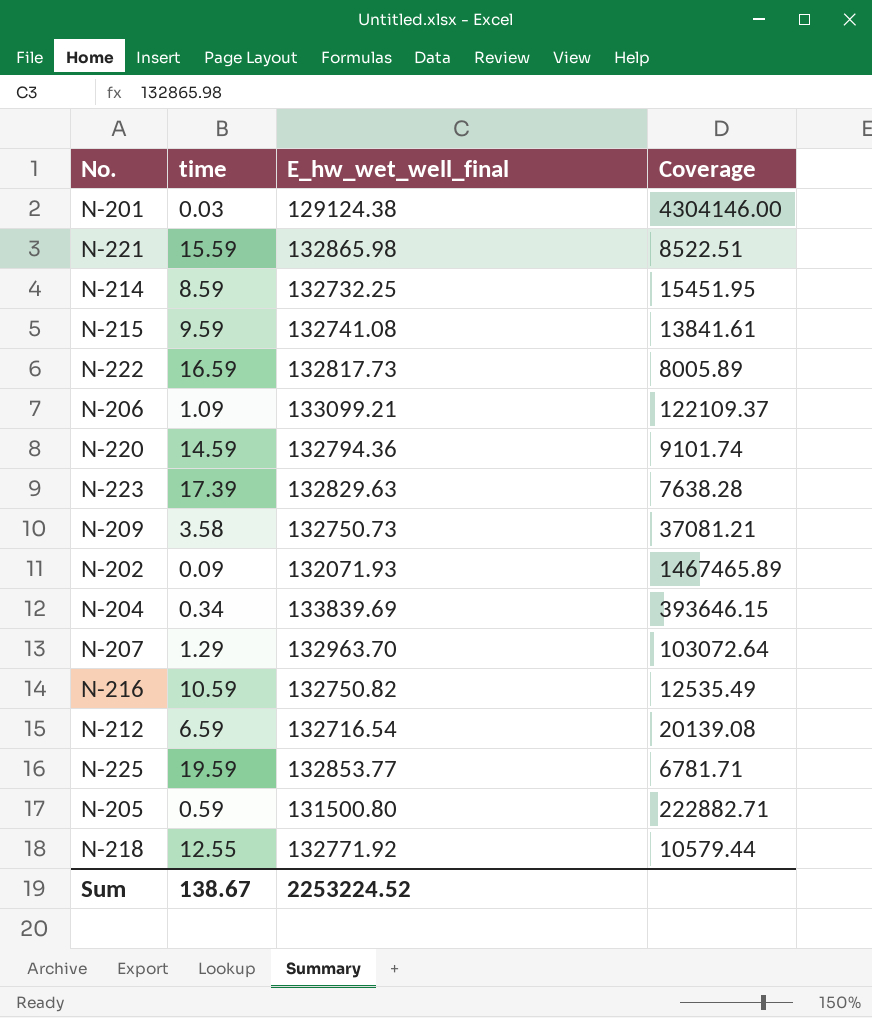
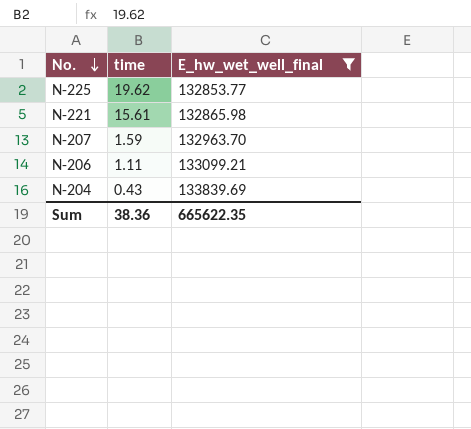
filter: none -> E_hw_wet_well_final >= 132853.77
row order: none -> No. descending
column Coverage | formula: [E_hw_wet_well_final] / [time] -> none
N-225 | time: 19.59 -> 19.62
N-221 | time: 15.59 -> 15.61
N-207 | time: 1.29 -> 1.59
N-206 | time: 1.09 -> 1.11
N-204 | time: 0.34 -> 0.43
Sum | time: 138.67 -> 38.36
Sum | E_hw_wet_well_final: 2253224.52 -> 665622.35

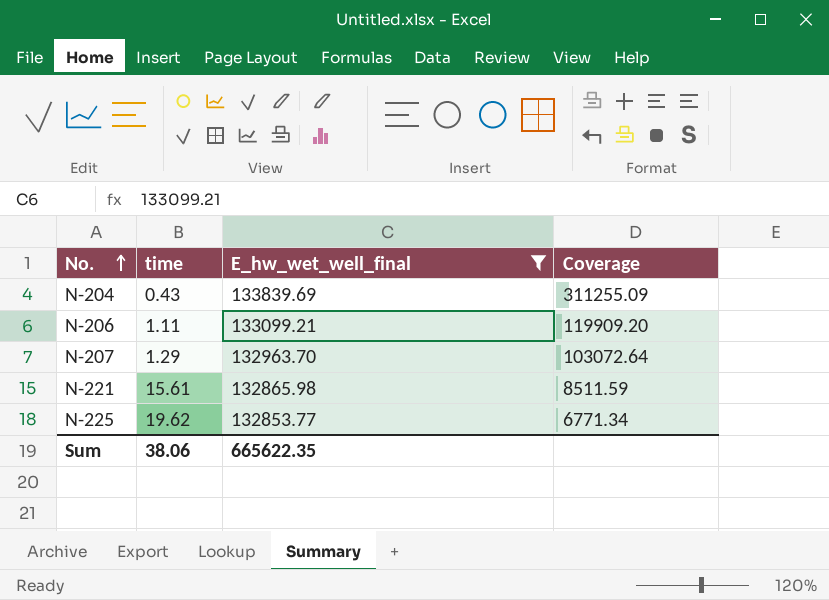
row order: No. descending -> No. ascending
column Coverage | formula: none -> [E_hw_wet_well_final] / [time]
N-207 | time: 1.59 -> 1.29
Sum | time: 38.36 -> 38.06

